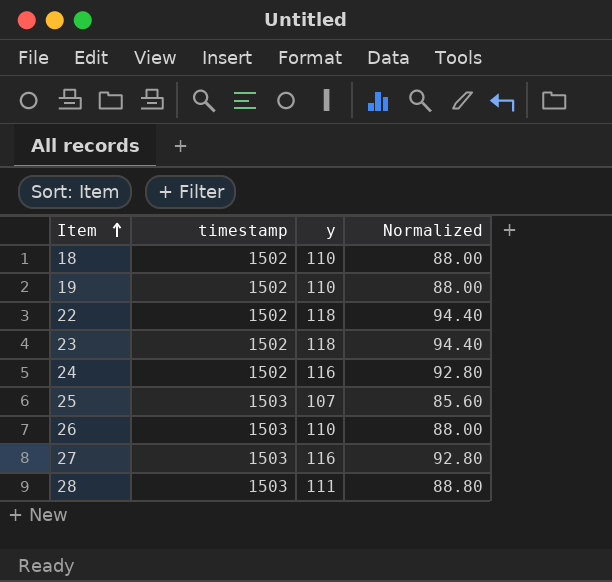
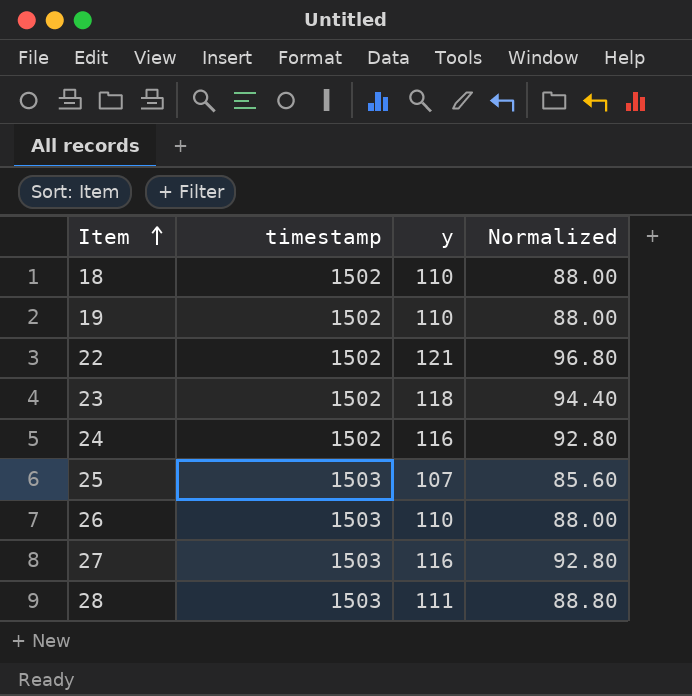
22 | y: 118 -> 121
22 | Normalized: 94.40 -> 96.80

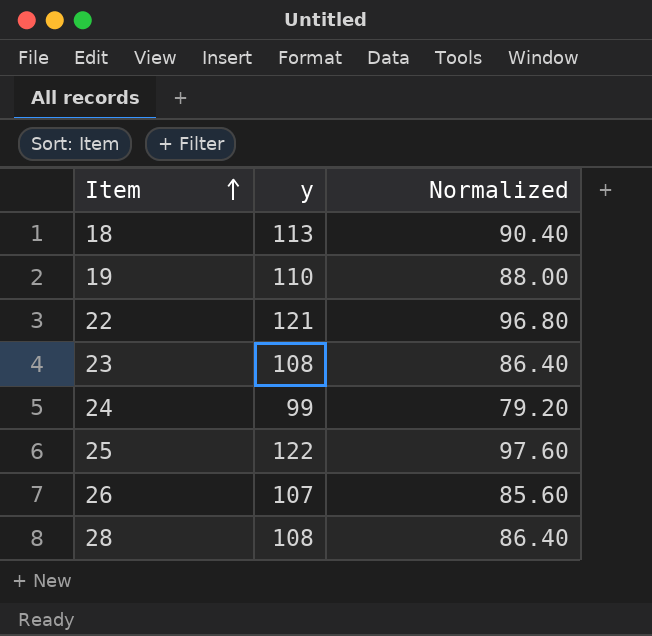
column timestamp | position: 2 -> none
row 27: 1503 | 116 | 92.80 -> none
18 | y: 110 -> 113
18 | Normalized: 88.00 -> 90.40
23 | y: 118 -> 108
23 | Normalized: 94.40 -> 86.40
24 | y: 116 -> 99
24 | Normalized: 92.80 -> 79.20
25 | y: 107 -> 122
25 | Normalized: 85.60 -> 97.60
26 | y: 110 -> 107
26 | Normalized: 88.00 -> 85.60
28 | y: 111 -> 108
28 | Normalized: 88.80 -> 86.40

